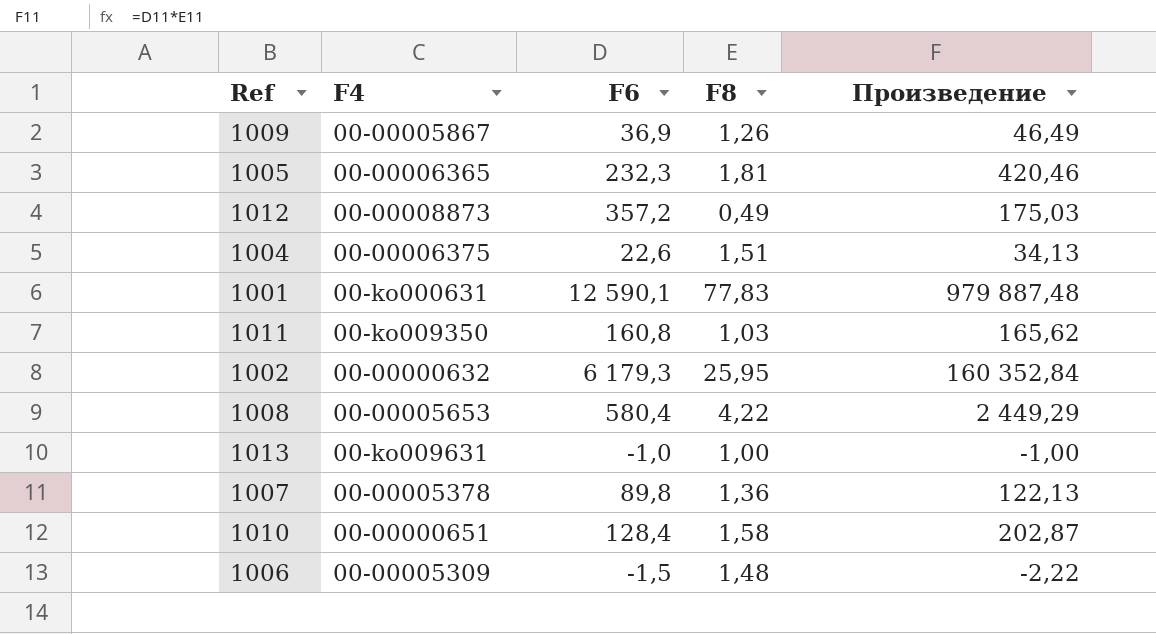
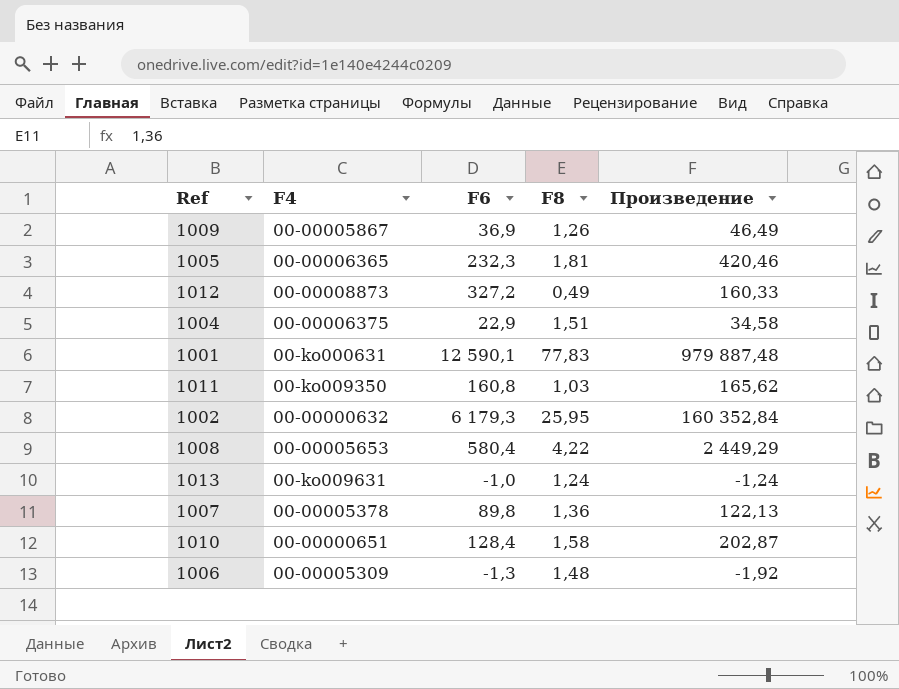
1012 | F6: 357,2 -> 327,2
1012 | Произведение: 175,03 -> 160,33
1004 | F6: 22,6 -> 22,9
1004 | Произведение: 34,13 -> 34,58
1013 | F8: 1,00 -> 1,24
1013 | Произведение: -1,00 -> -1,24
1006 | F6: -1,5 -> -1,3
1006 | Произведение: -2,22 -> -1,92

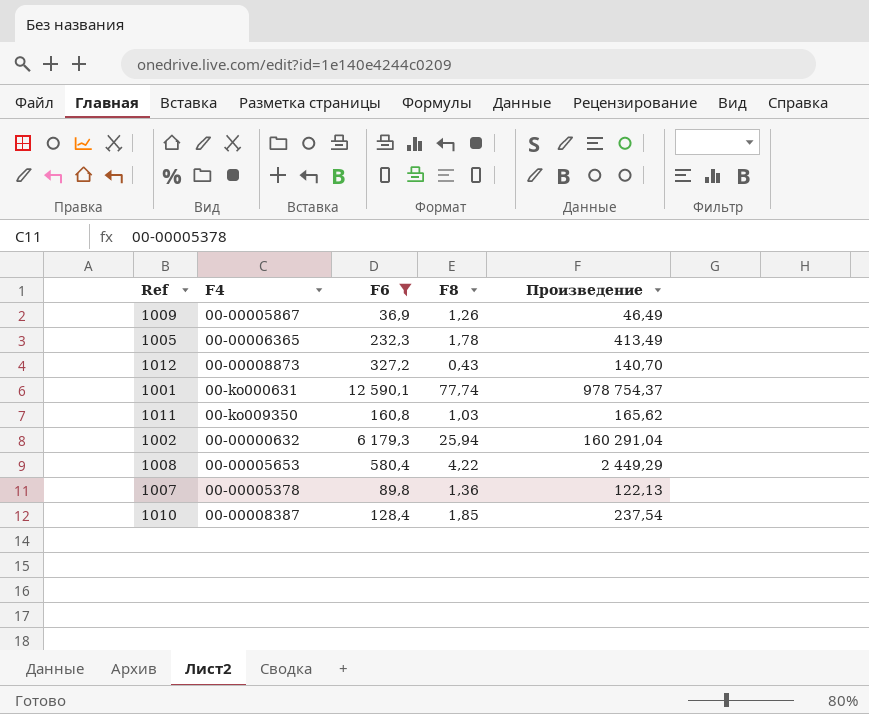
filter: none -> F6 >= 36,9
1005 | F8: 1,81 -> 1,78
1005 | Произведение: 420,46 -> 413,49
1012 | F8: 0,49 -> 0,43
1012 | Произведение: 160,33 -> 140,70
1001 | F8: 77,83 -> 77,74
1001 | Произведение: 979 887,48 -> 978 754,37
1002 | F8: 25,95 -> 25,94
1002 | Произведение: 160 352,84 -> 160 291,04
1010 | F4: 00-00000651 -> 00-00008387
1010 | F8: 1,58 -> 1,85
1010 | Произведение: 202,87 -> 237,54

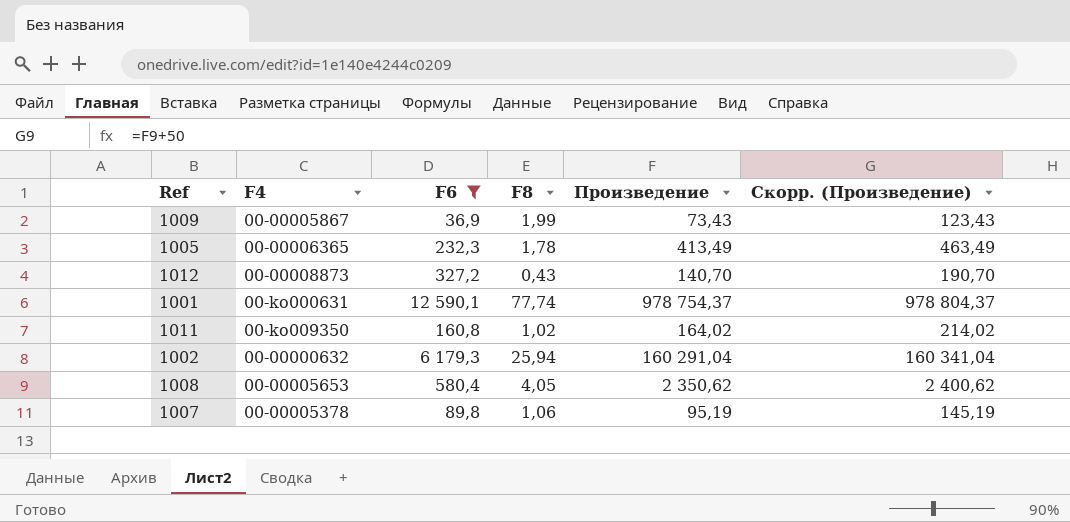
column Скорр. (Произведение) | formula: none -> [Произведение] + 50
row 1010: 00-00008387 | 128,4 | 1,85 | 237,54 -> none
1009 | F8: 1,26 -> 1,99
1009 | Произведение: 46,49 -> 73,43
1011 | F8: 1,03 -> 1,02
1011 | Произведение: 165,62 -> 164,02
1008 | F8: 4,22 -> 4,05
1008 | Произведение: 2 449,29 -> 2 350,62
1007 | F8: 1,36 -> 1,06
1007 | Произведение: 122,13 -> 95,19

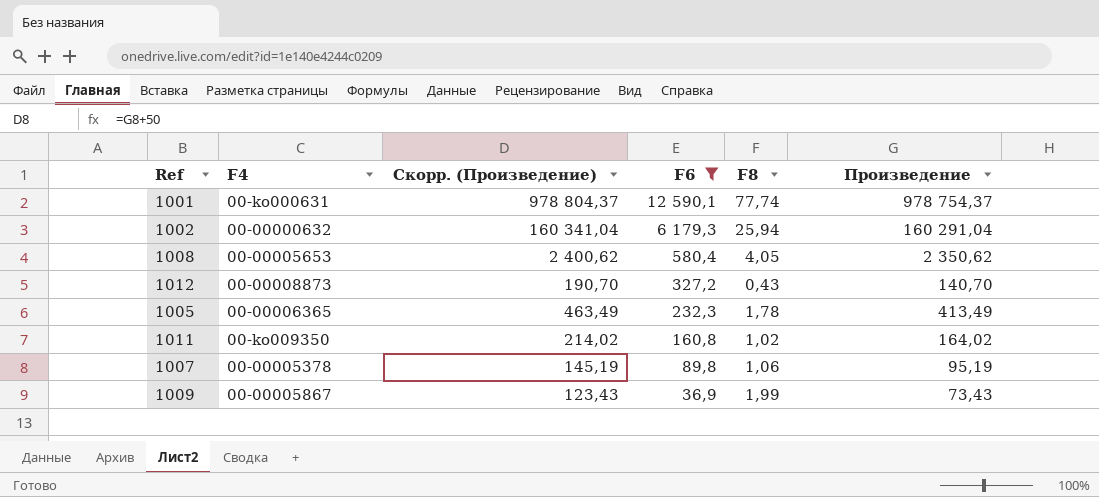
row order: none -> F6 descending
column Скорр. (Произведение) | position: 6 -> 3

